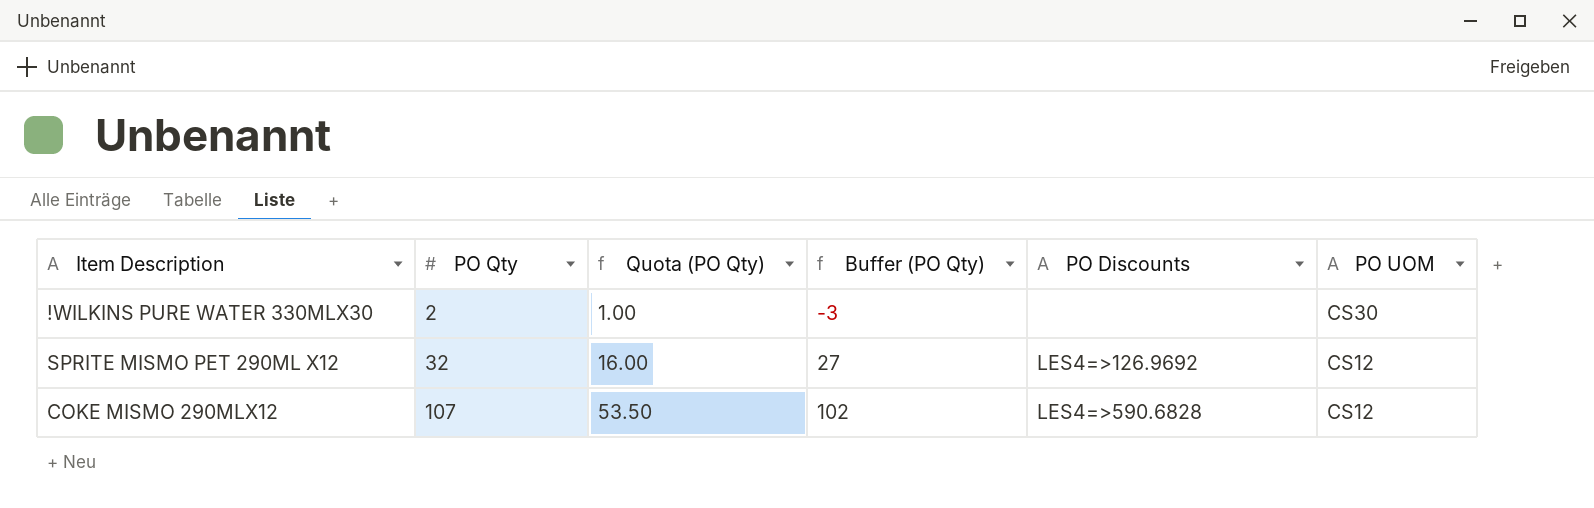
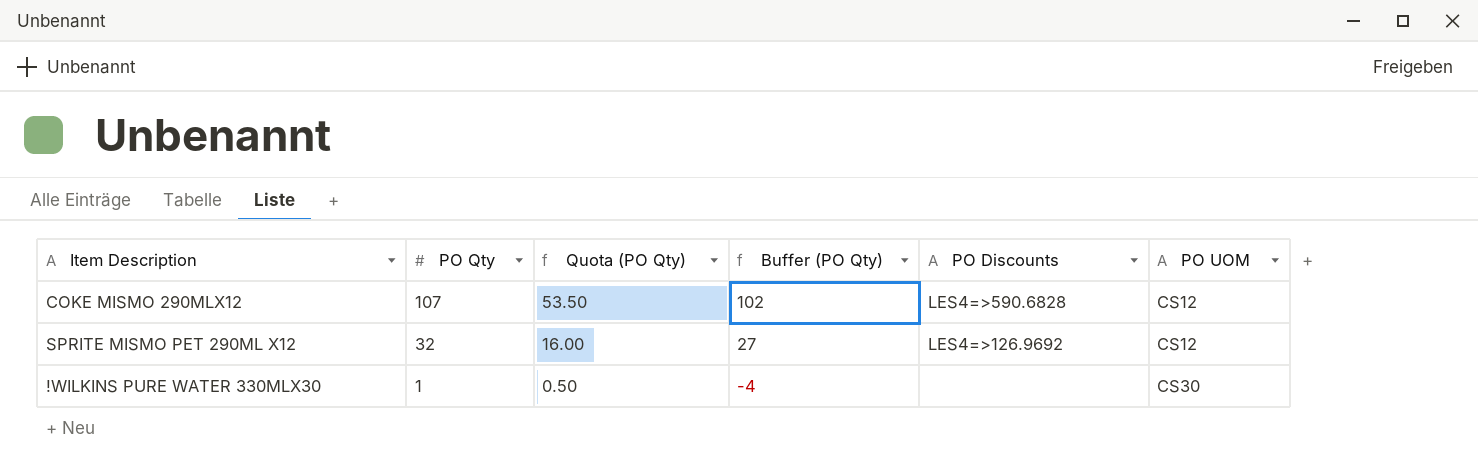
row order: PO Qty ascending -> PO Qty descending
!WILKINS PURE WATER 330MLX30 | PO Qty: 2 -> 1
!WILKINS PURE WATER 330MLX30 | Quota (PO Qty): 1.00 -> 0.50
!WILKINS PURE WATER 330MLX30 | Buffer (PO Qty): -3 -> -4

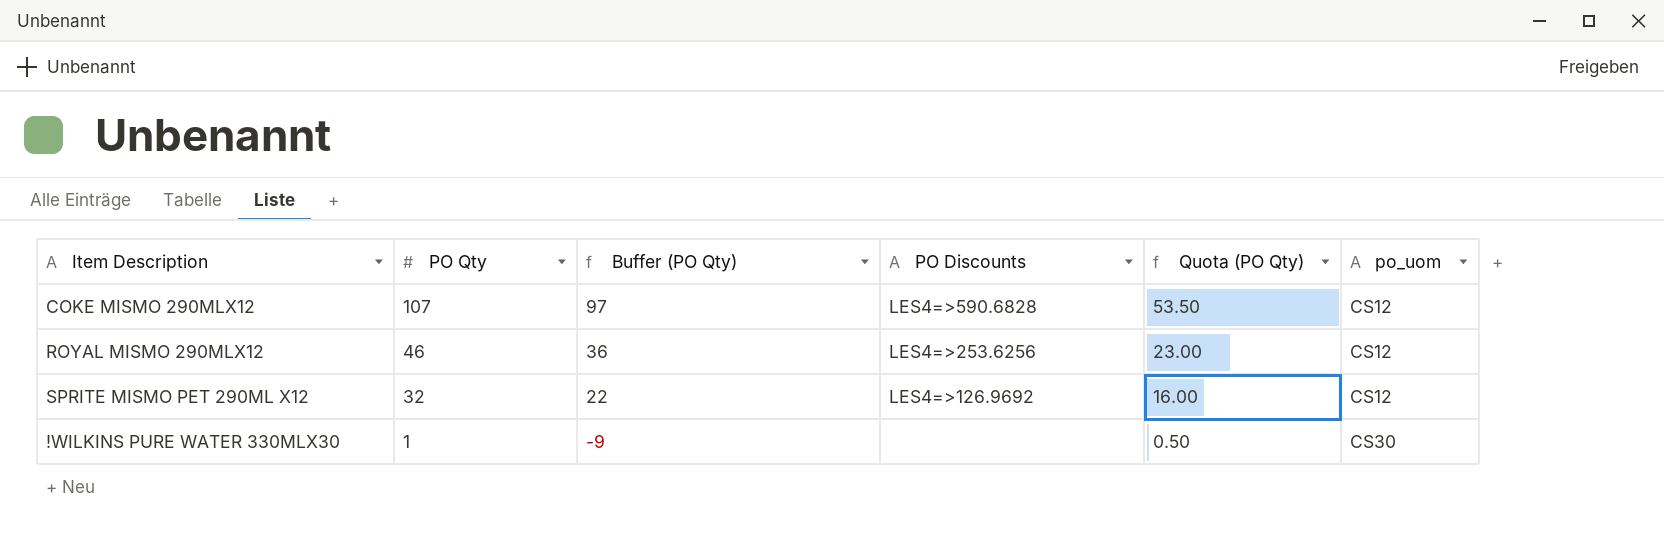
column Buffer (PO Qty) | formula: [PO Qty] - 5 -> [PO Qty] - 10
column Quota (PO Qty) | position: 3 -> 5
column name: PO UOM -> po_uom
row ROYAL MISMO 290MLX12: none -> 46 | 36 | LES4=>253.6256 | 23.00 | CS12

